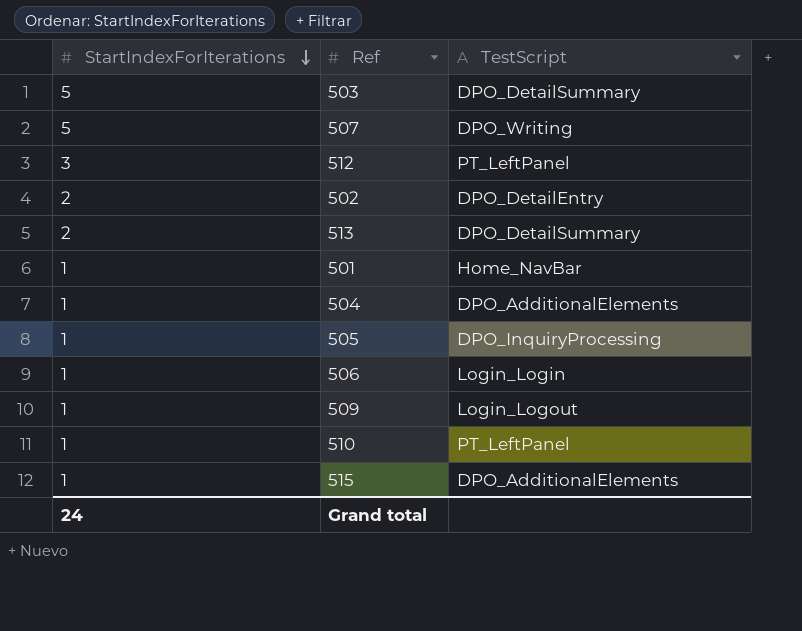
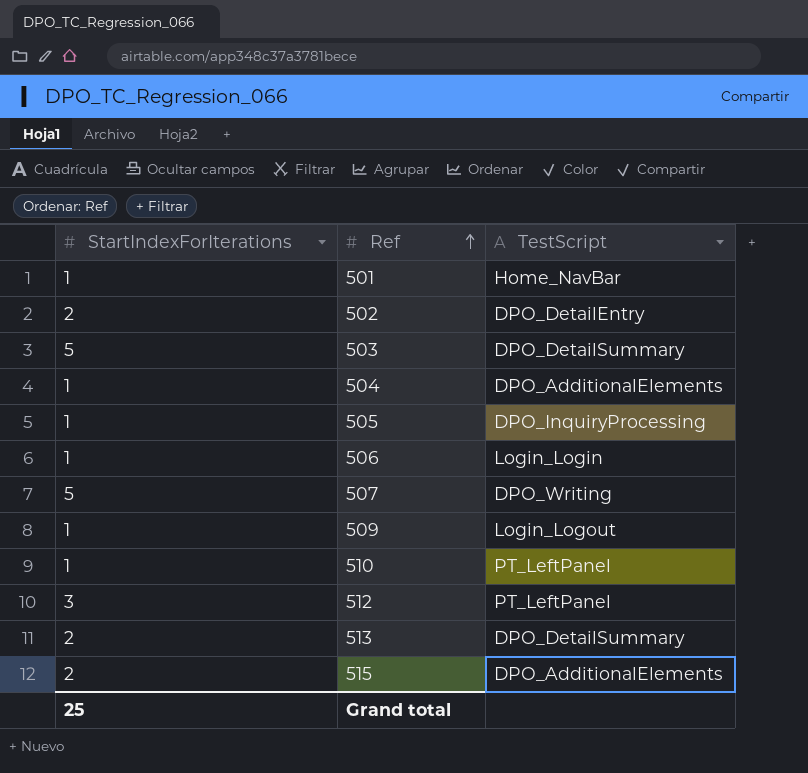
row order: StartIndexForIterations descending -> Ref ascending
515 | StartIndexForIterations: 1 -> 2
Grand total | StartIndexForIterations: 24 -> 25

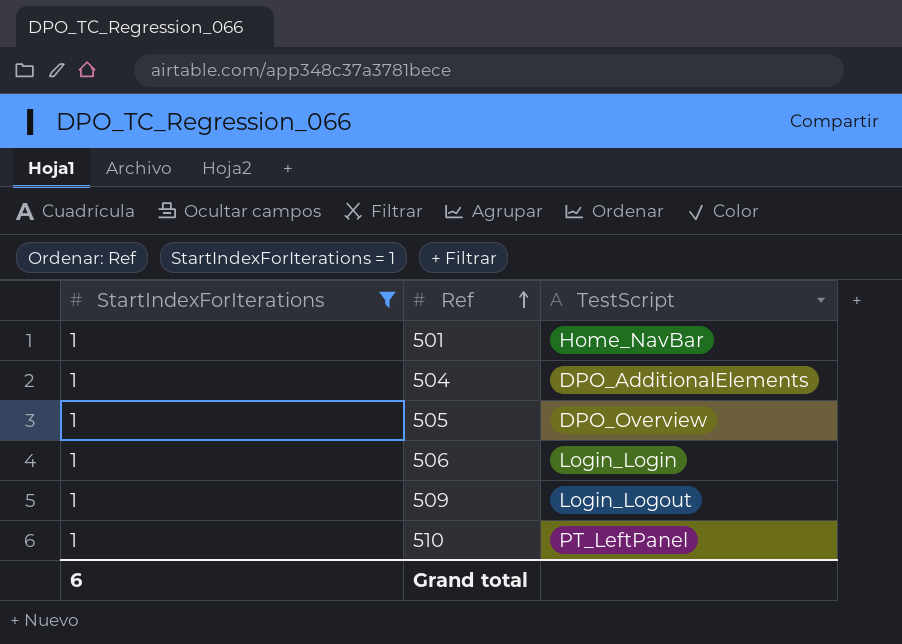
filter: none -> StartIndexForIterations = 1
505 | TestScript: DPO_InquiryProcessing -> DPO_Overview
Grand total | StartIndexForIterations: 25 -> 6

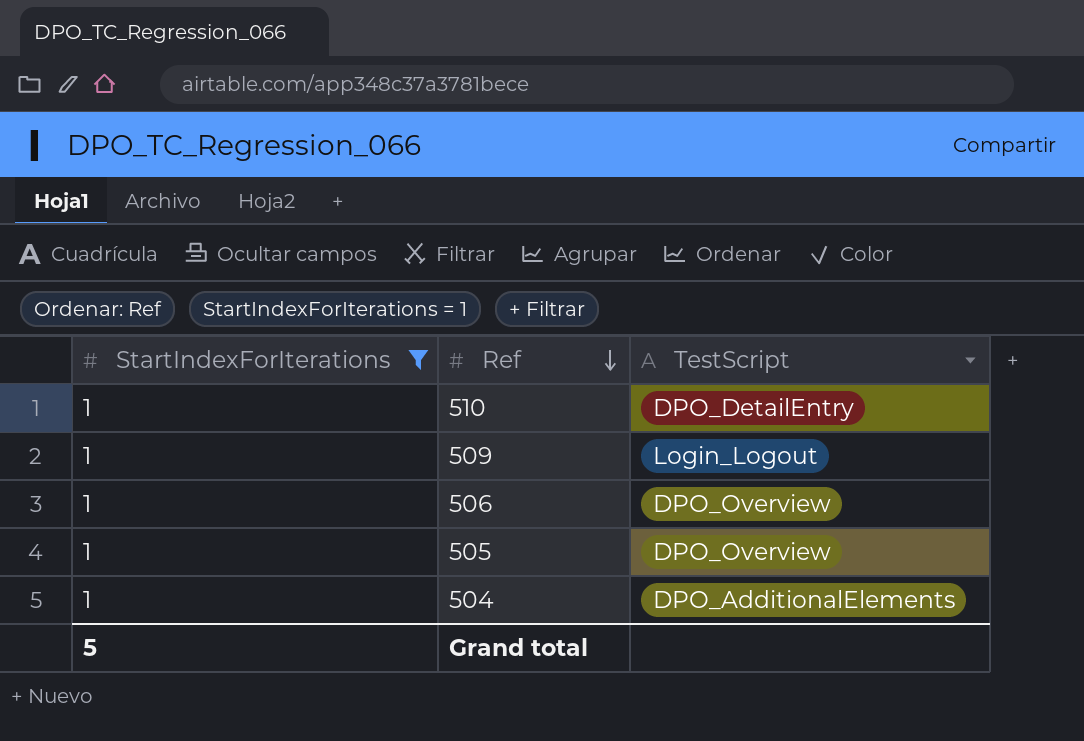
row order: Ref ascending -> Ref descending
row 501: 1 | Home_NavBar -> none
510 | TestScript: PT_LeftPanel -> DPO_DetailEntry
506 | TestScript: Login_Login -> DPO_Overview
Grand total | StartIndexForIterations: 6 -> 5

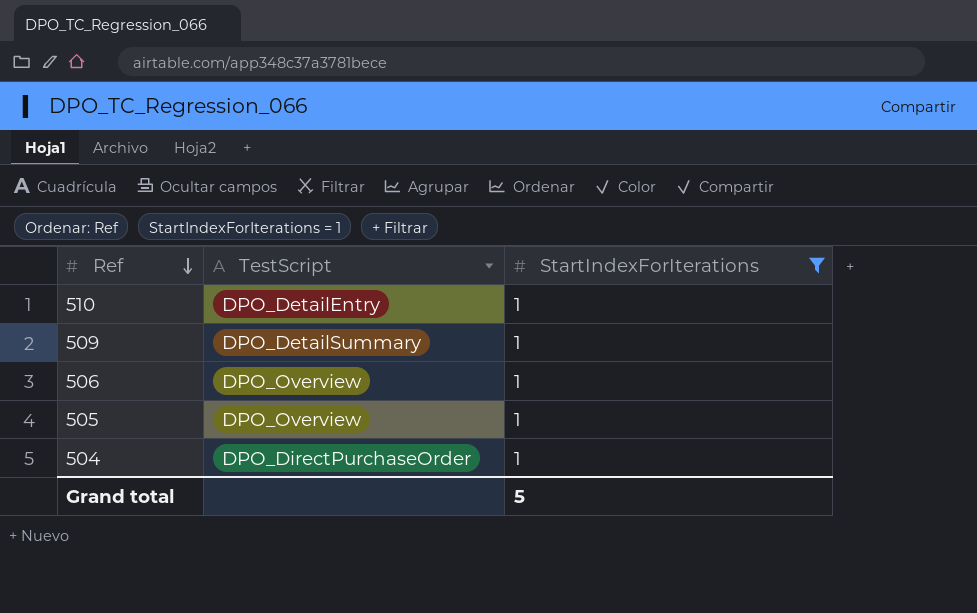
column StartIndexForIterations | position: 1 -> 3
509 | TestScript: Login_Logout -> DPO_DetailSummary
504 | TestScript: DPO_AdditionalElements -> DPO_DirectPurchaseOrder

